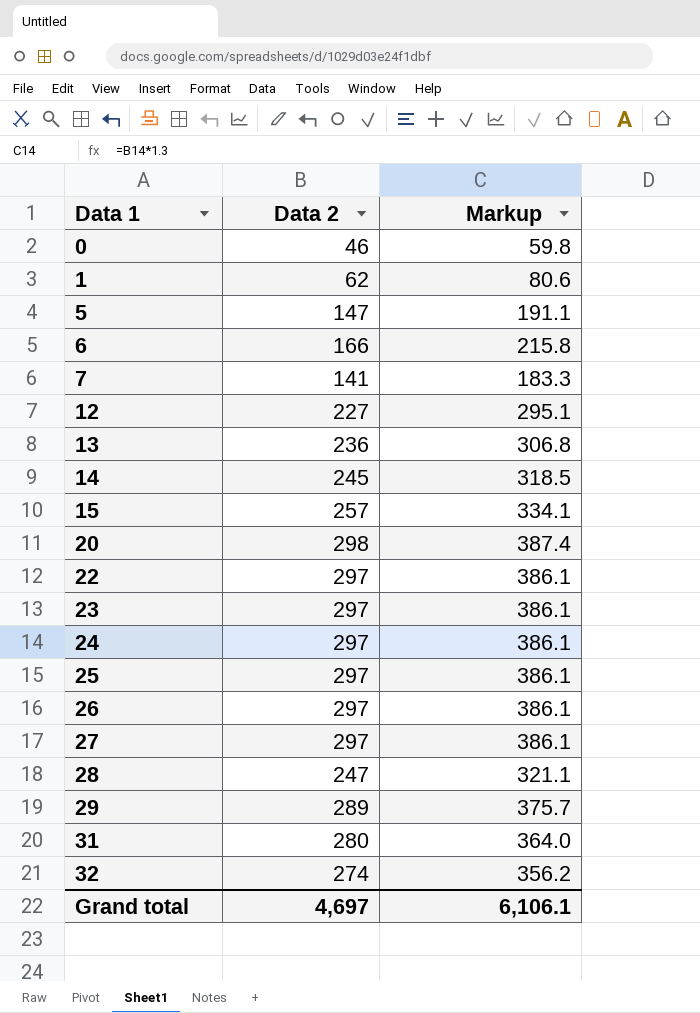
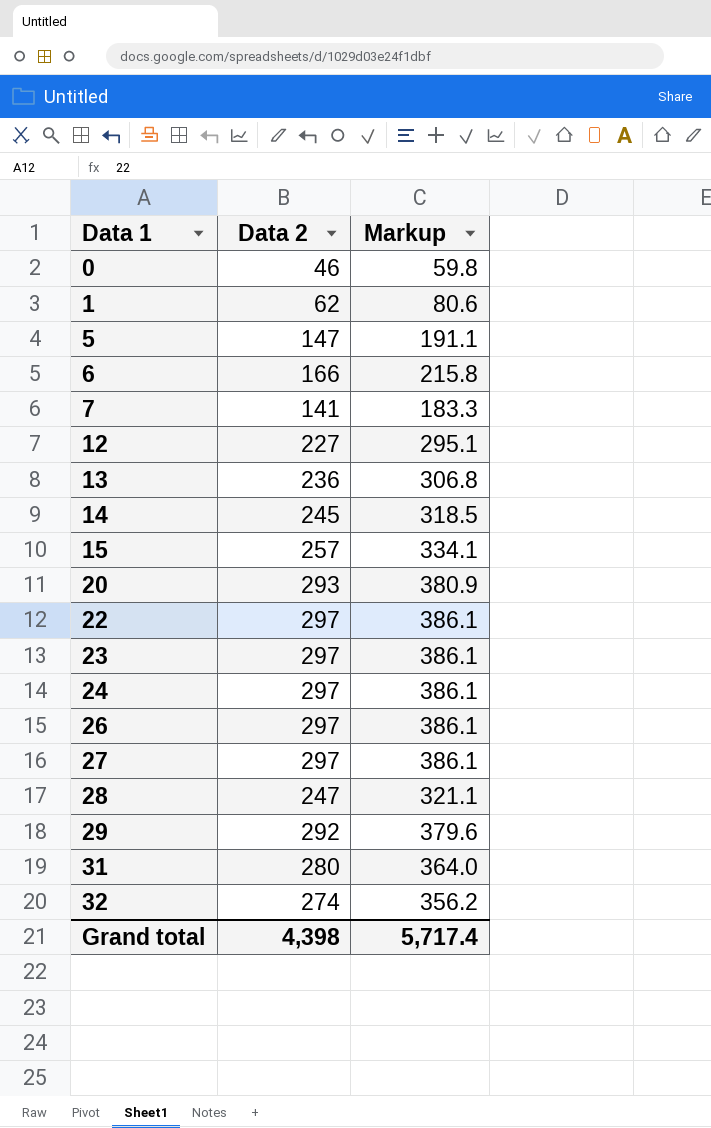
row 25: 297 | 386.1 -> none
20 | Data 2: 298 -> 293
20 | Markup: 387.4 -> 380.9
29 | Data 2: 289 -> 292
29 | Markup: 375.7 -> 379.6
Grand total | Data 2: 4,697 -> 4,398
Grand total | Markup: 6,106.1 -> 5,717.4

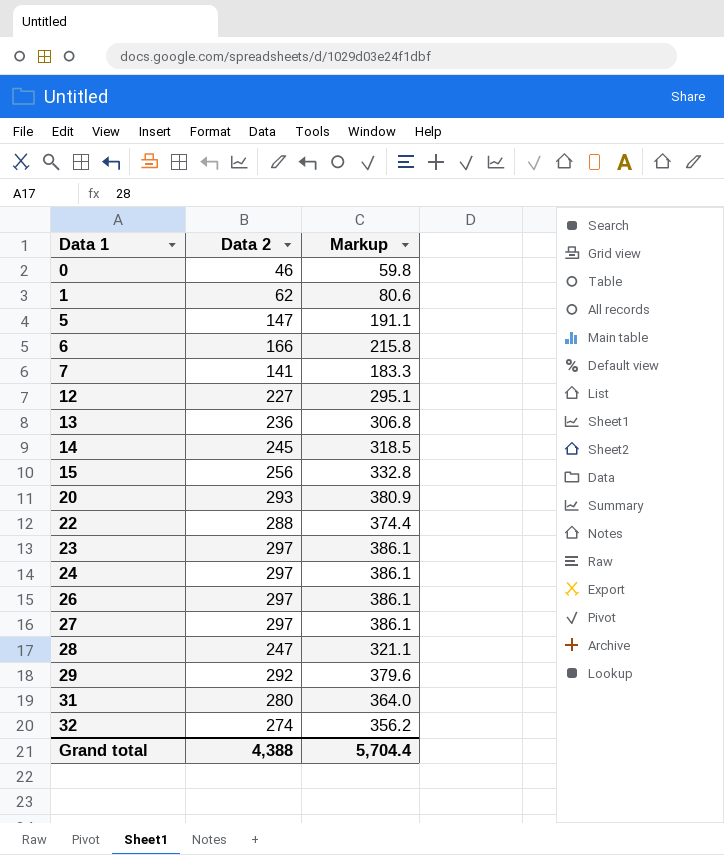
15 | Data 2: 257 -> 256
15 | Markup: 334.1 -> 332.8
22 | Data 2: 297 -> 288
22 | Markup: 386.1 -> 374.4
Grand total | Data 2: 4,398 -> 4,388
Grand total | Markup: 5,717.4 -> 5,704.4

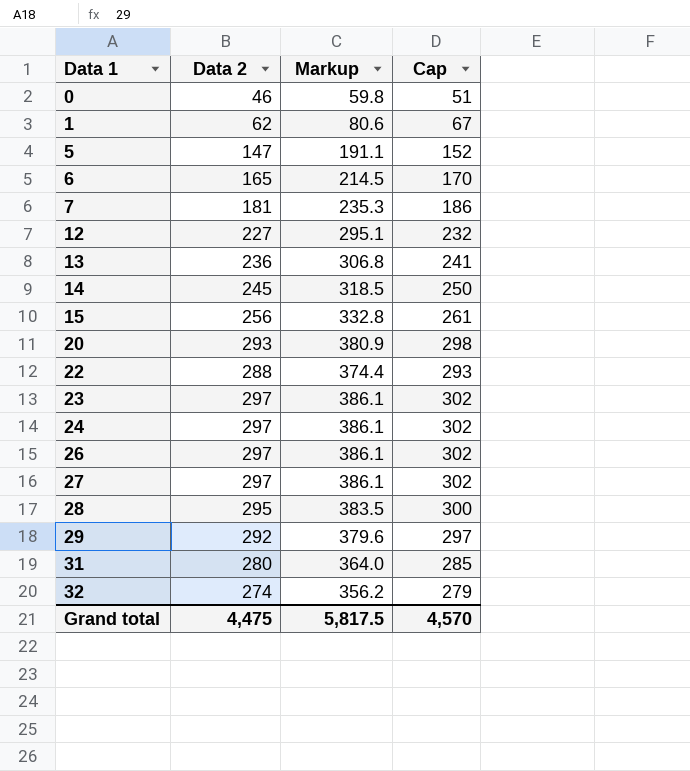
column Cap | formula: none -> [Data 2] + 5
6 | Data 2: 166 -> 165
6 | Markup: 215.8 -> 214.5
7 | Data 2: 141 -> 181
7 | Markup: 183.3 -> 235.3
28 | Data 2: 247 -> 295
28 | Markup: 321.1 -> 383.5
Grand total | Data 2: 4,388 -> 4,475
Grand total | Markup: 5,704.4 -> 5,817.5

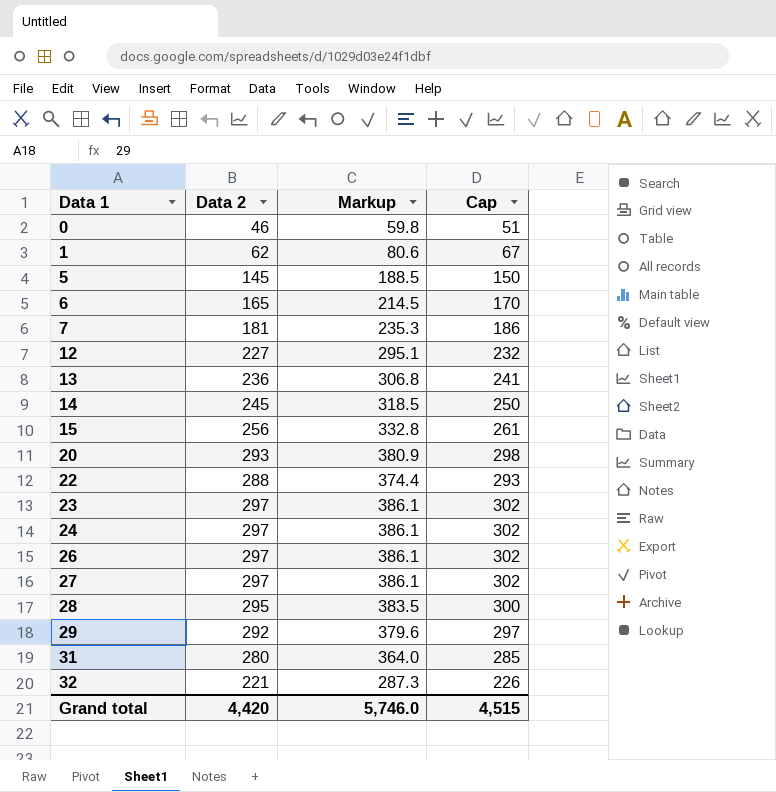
5 | Data 2: 147 -> 145
5 | Markup: 191.1 -> 188.5
5 | Cap: 152 -> 150
32 | Data 2: 274 -> 221
32 | Markup: 356.2 -> 287.3
32 | Cap: 279 -> 226
Grand total | Data 2: 4,475 -> 4,420
Grand total | Markup: 5,817.5 -> 5,746.0
Grand total | Cap: 4,570 -> 4,515

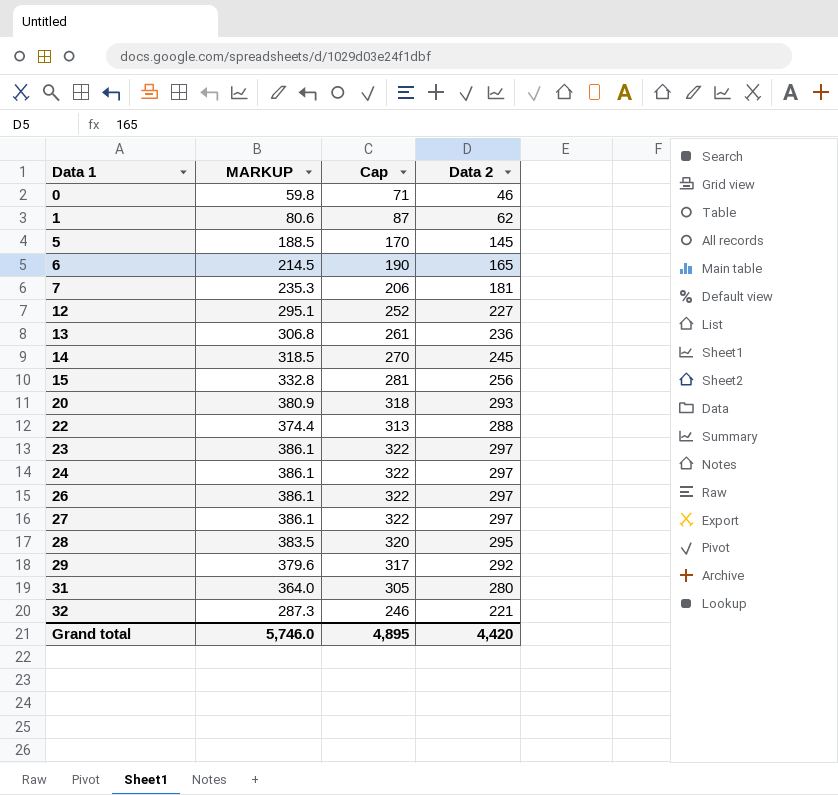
column name: Markup -> MARKUP
column Cap | formula: [Data 2] + 5 -> [Data 2] + 25
column Data 2 | position: 2 -> 4
Grand total | Cap: 4,515 -> 4,895

